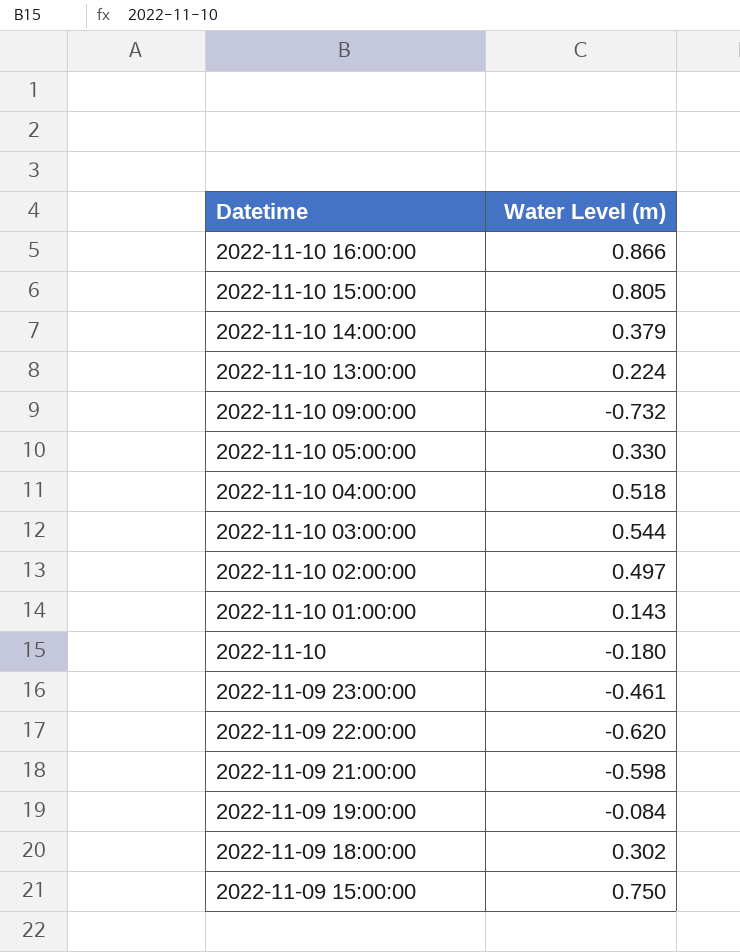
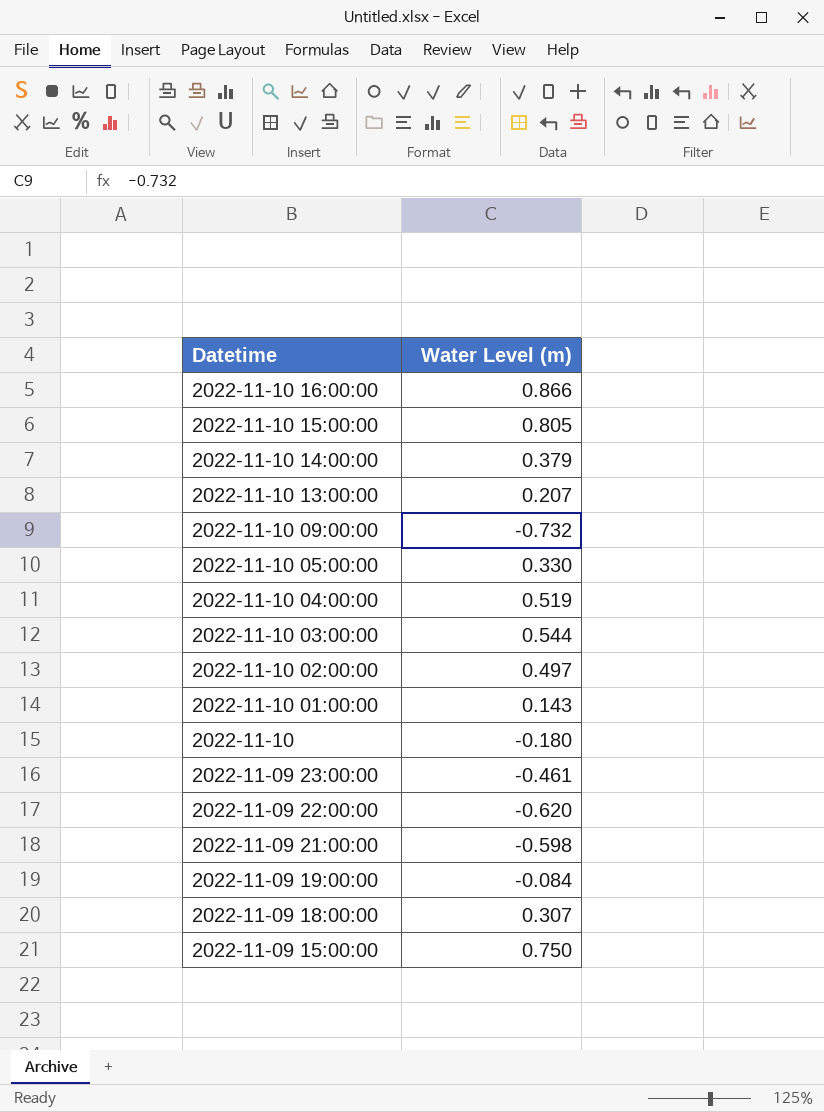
2022-11-10 13:00:00 | Water Level (m): 0.224 -> 0.207
2022-11-10 04:00:00 | Water Level (m): 0.518 -> 0.519
2022-11-09 18:00:00 | Water Level (m): 0.302 -> 0.307

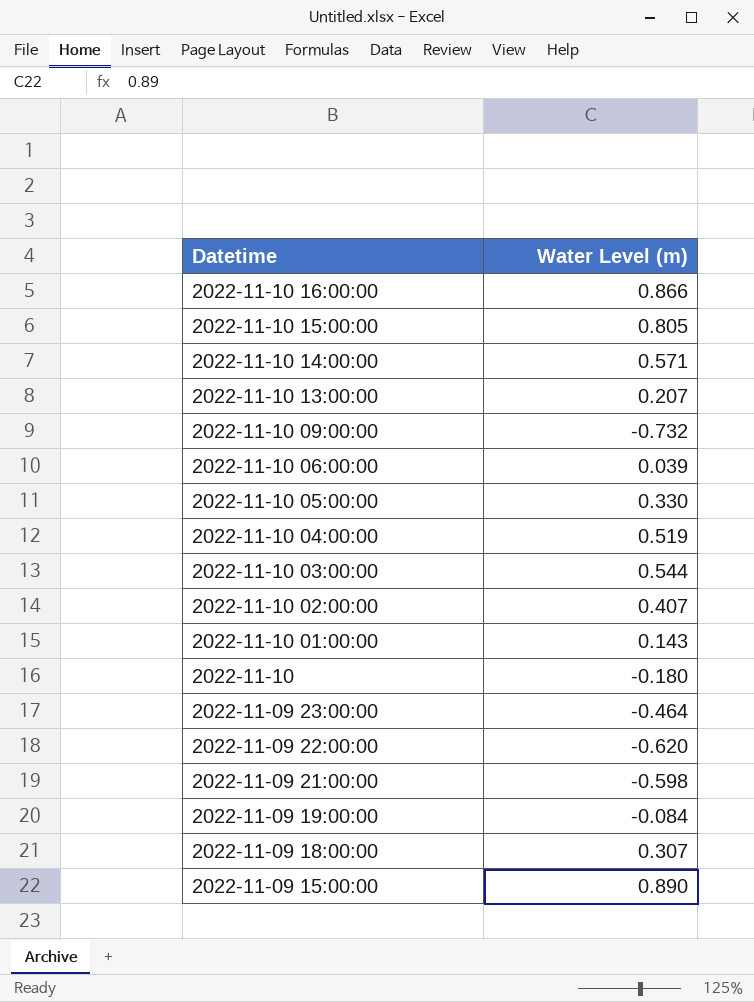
2022-11-10 14:00:00 | Water Level (m): 0.379 -> 0.571
row 2022-11-10 06:00:00: none -> 0.039
2022-11-10 02:00:00 | Water Level (m): 0.497 -> 0.407
2022-11-09 23:00:00 | Water Level (m): -0.461 -> -0.464
2022-11-09 15:00:00 | Water Level (m): 0.750 -> 0.890

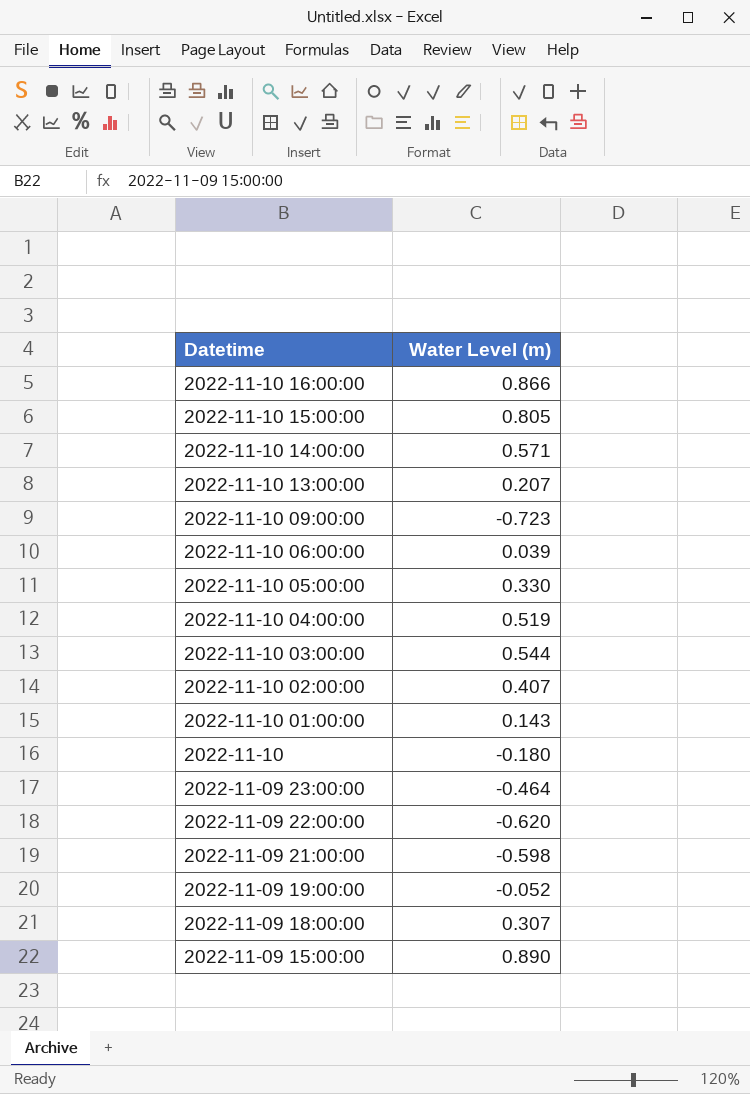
2022-11-10 09:00:00 | Water Level (m): -0.732 -> -0.723
2022-11-09 19:00:00 | Water Level (m): -0.084 -> -0.052

